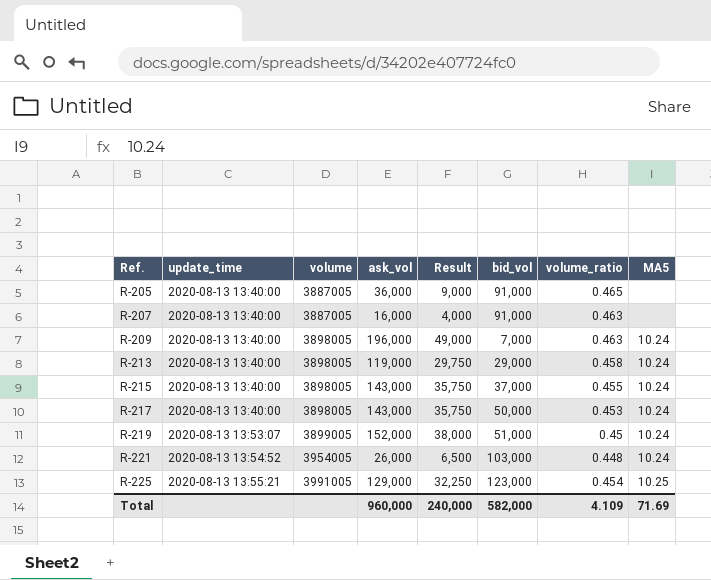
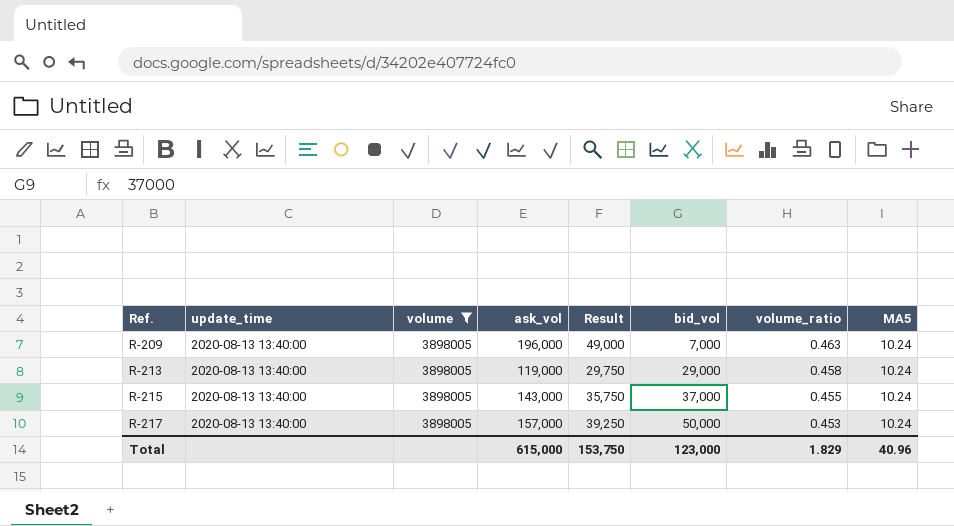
filter: none -> volume = 3898005
R-217 | ask_vol: 143,000 -> 157,000
R-217 | Result: 35,750 -> 39,250
Total | ask_vol: 960,000 -> 615,000
Total | Result: 240,000 -> 153,750
Total | bid_vol: 582,000 -> 123,000
Total | volume_ratio: 4.109 -> 1.829
Total | MA5: 71.69 -> 40.96

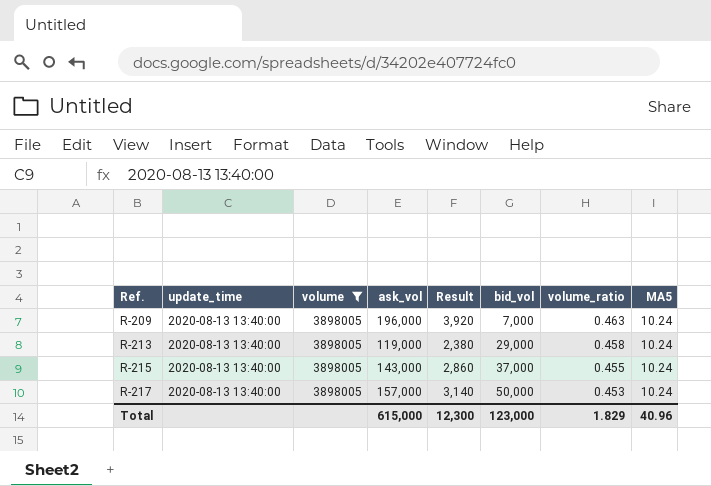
column Result | formula: [ask_vol] * 0.25 -> [ask_vol] * 0.02
Total | Result: 153,750 -> 12,300

